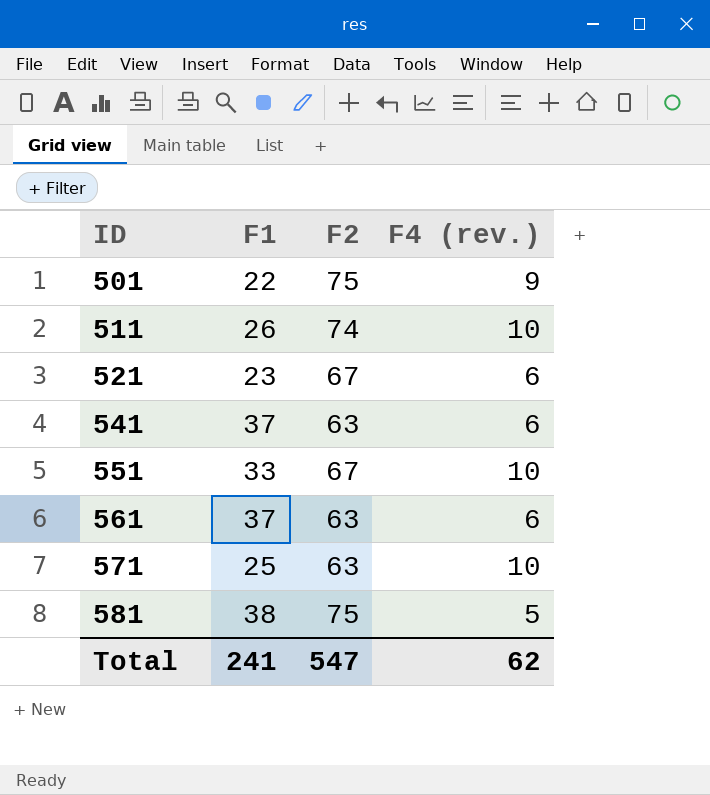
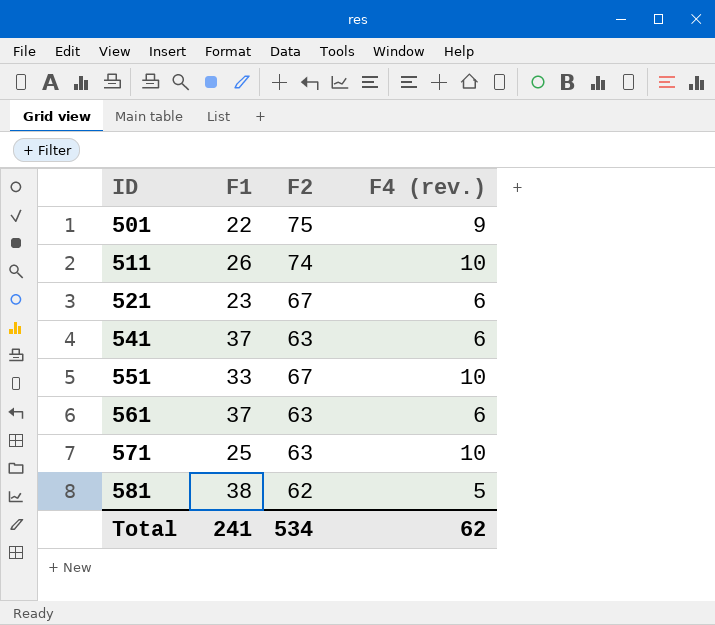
581 | F2: 75 -> 62
Total | F2: 547 -> 534

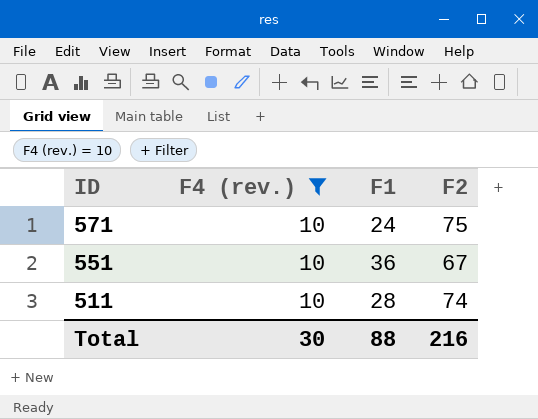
filter: none -> F4 (rev.) = 10
row order: ID ascending -> ID descending
column F4 (rev.) | position: 4 -> 2
571 | F1: 25 -> 24
571 | F2: 63 -> 75
551 | F1: 33 -> 36
511 | F1: 26 -> 28
Total | F4 (rev.): 62 -> 30
Total | F1: 241 -> 88
Total | F2: 534 -> 216

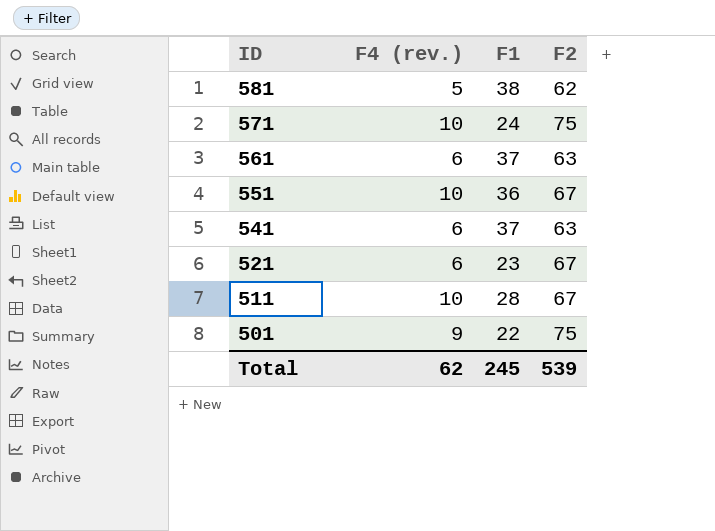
filter: F4 (rev.) = 10 -> none
511 | F2: 74 -> 67
Total | F4 (rev.): 30 -> 62
Total | F1: 88 -> 245
Total | F2: 216 -> 539

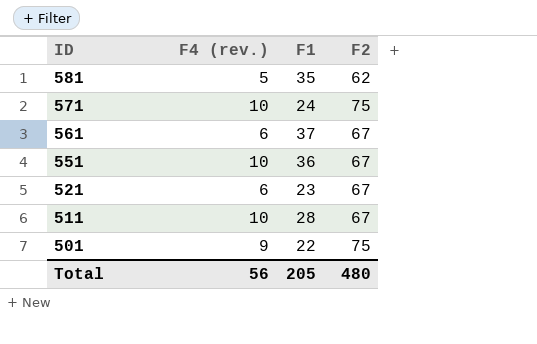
row 541: 6 | 37 | 63 -> none
581 | F1: 38 -> 35
561 | F2: 63 -> 67
Total | F4 (rev.): 62 -> 56
Total | F1: 245 -> 205
Total | F2: 539 -> 480

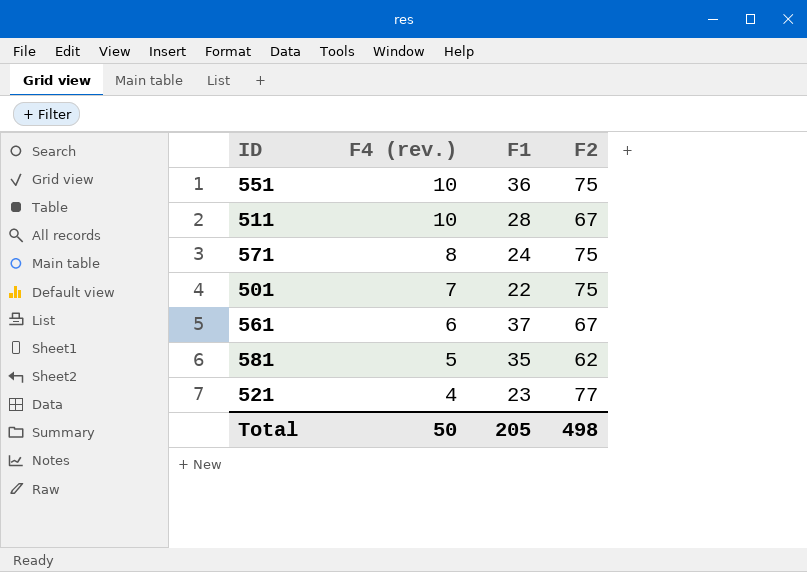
row order: ID descending -> F4 (rev.) descending
551 | F2: 67 -> 75
571 | F4 (rev.): 10 -> 8
501 | F4 (rev.): 9 -> 7
521 | F4 (rev.): 6 -> 4
521 | F2: 67 -> 77
Total | F4 (rev.): 56 -> 50
Total | F2: 480 -> 498

